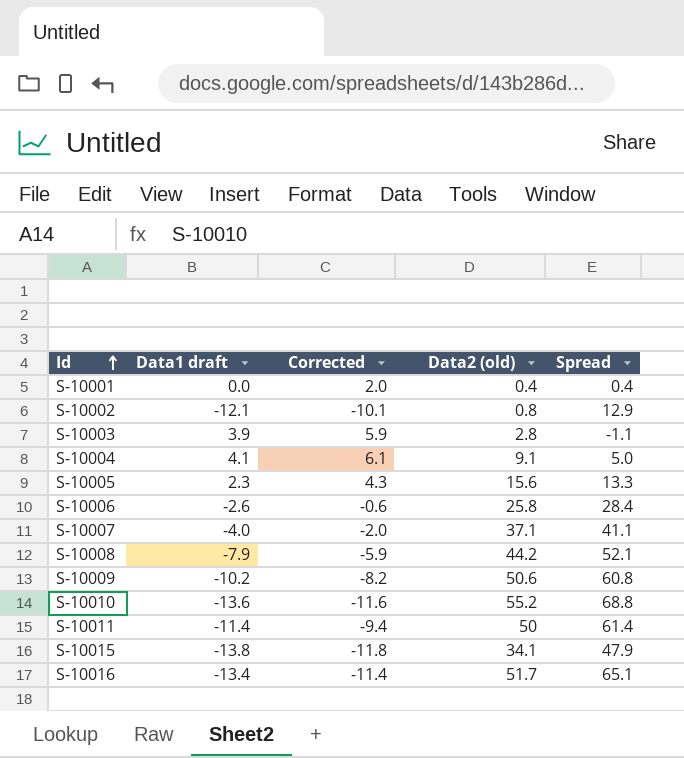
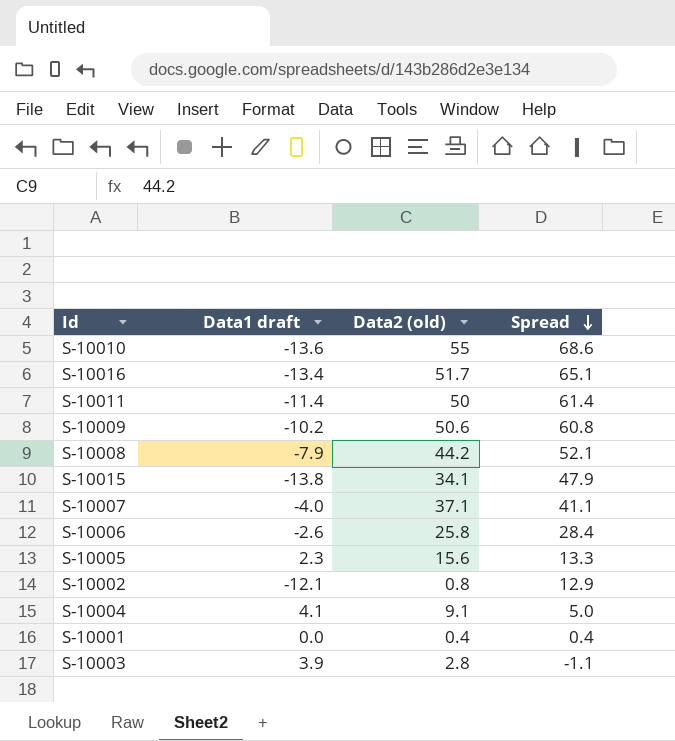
row order: Id ascending -> Spread descending
column Corrected | formula: [Data1 draft] + 2 -> none
S-10010 | Data2 (old): 55.2 -> 55
S-10010 | Spread: 68.8 -> 68.6

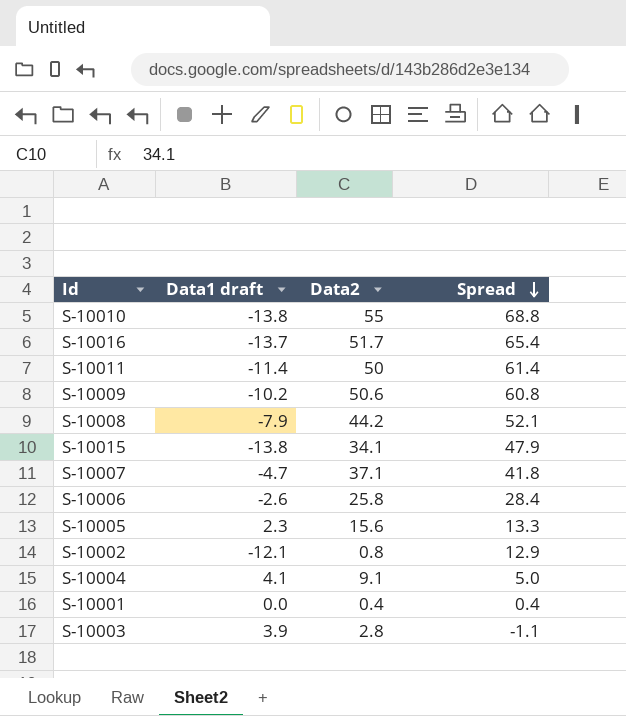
column name: Data2 (old) -> Data2
S-10010 | Data1 draft: -13.6 -> -13.8
S-10010 | Spread: 68.6 -> 68.8
S-10016 | Data1 draft: -13.4 -> -13.7
S-10016 | Spread: 65.1 -> 65.4
S-10007 | Data1 draft: -4.0 -> -4.7
S-10007 | Spread: 41.1 -> 41.8

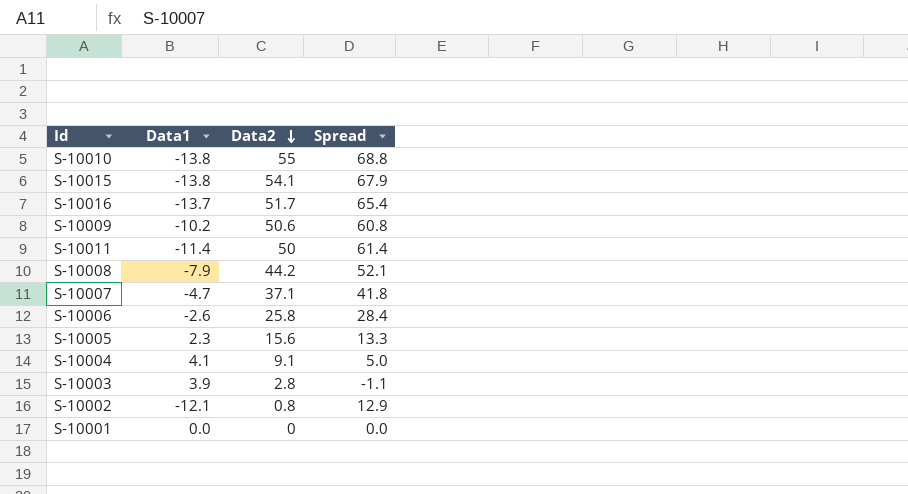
row order: Spread descending -> Data2 descending
column name: Data1 draft -> Data1
S-10015 | Data2: 34.1 -> 54.1
S-10015 | Spread: 47.9 -> 67.9
S-10001 | Data2: 0.4 -> 0
S-10001 | Spread: 0.4 -> 0.0

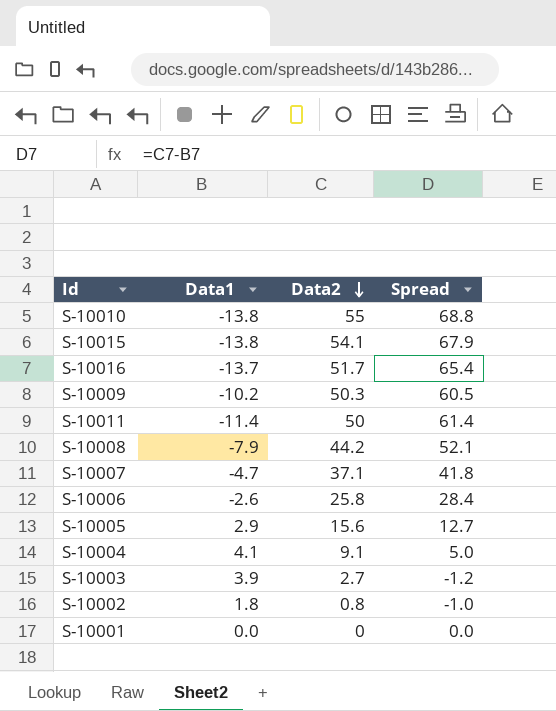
S-10009 | Data2: 50.6 -> 50.3
S-10009 | Spread: 60.8 -> 60.5
S-10005 | Data1: 2.3 -> 2.9
S-10005 | Spread: 13.3 -> 12.7
S-10003 | Data2: 2.8 -> 2.7
S-10003 | Spread: -1.1 -> -1.2
S-10002 | Data1: -12.1 -> 1.8
S-10002 | Spread: 12.9 -> -1.0

